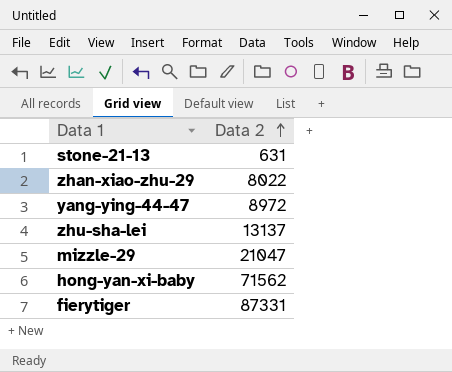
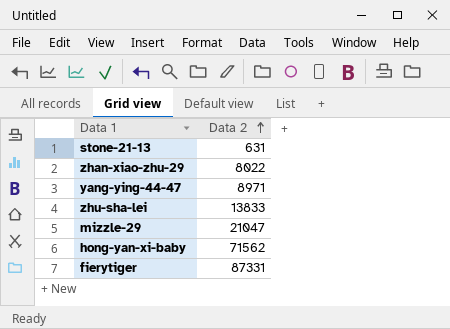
yang-ying-44-47 | Data 2: 8972 -> 8971
zhu-sha-lei | Data 2: 13137 -> 13833

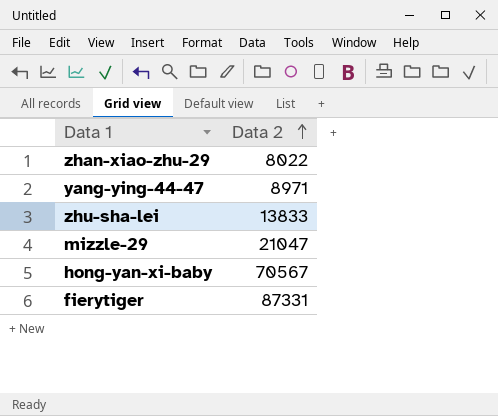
row stone-21-13: 631 -> none
hong-yan-xi-baby | Data 2: 71562 -> 70567

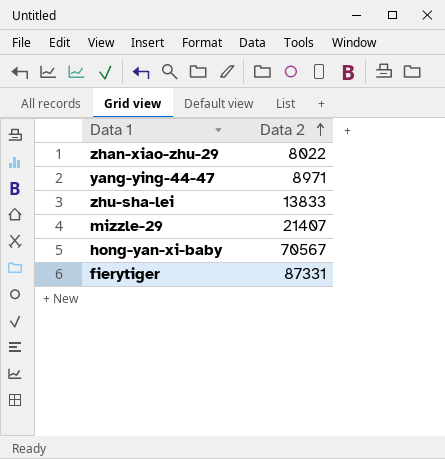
mizzle-29 | Data 2: 21047 -> 21407

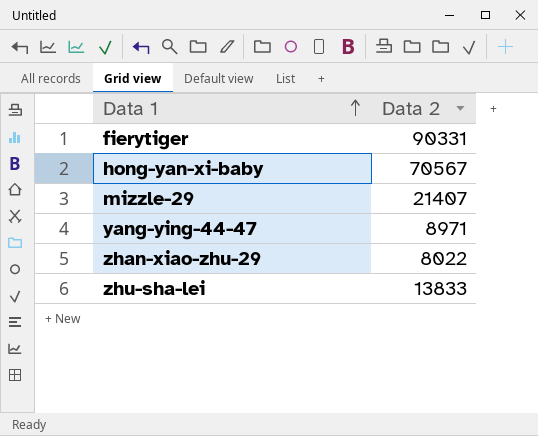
row order: Data 2 ascending -> Data 1 ascending
fierytiger | Data 2: 87331 -> 90331

